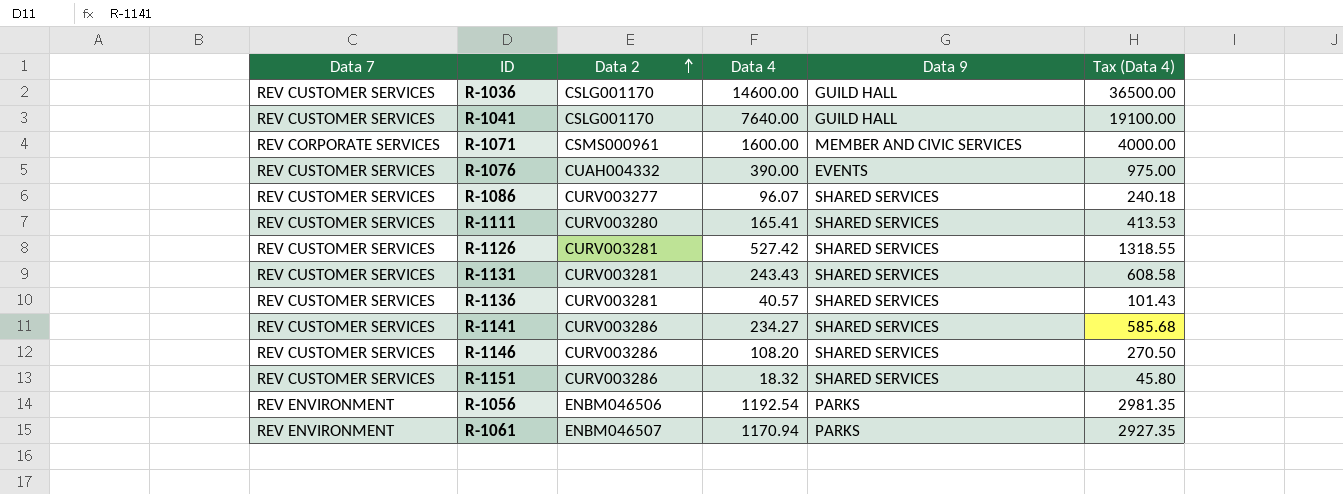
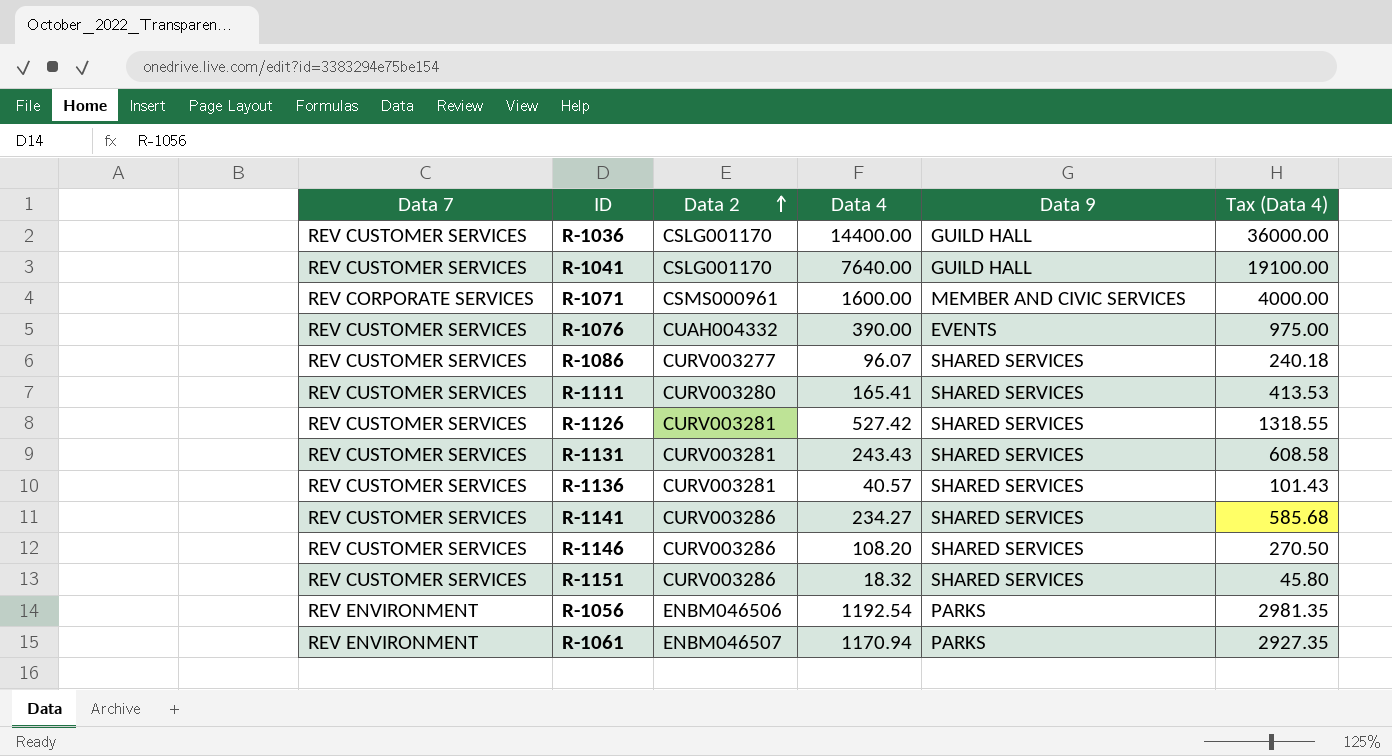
R-1036 | Data 4: 14600.00 -> 14400.00
R-1036 | Tax (Data 4): 36500.00 -> 36000.00

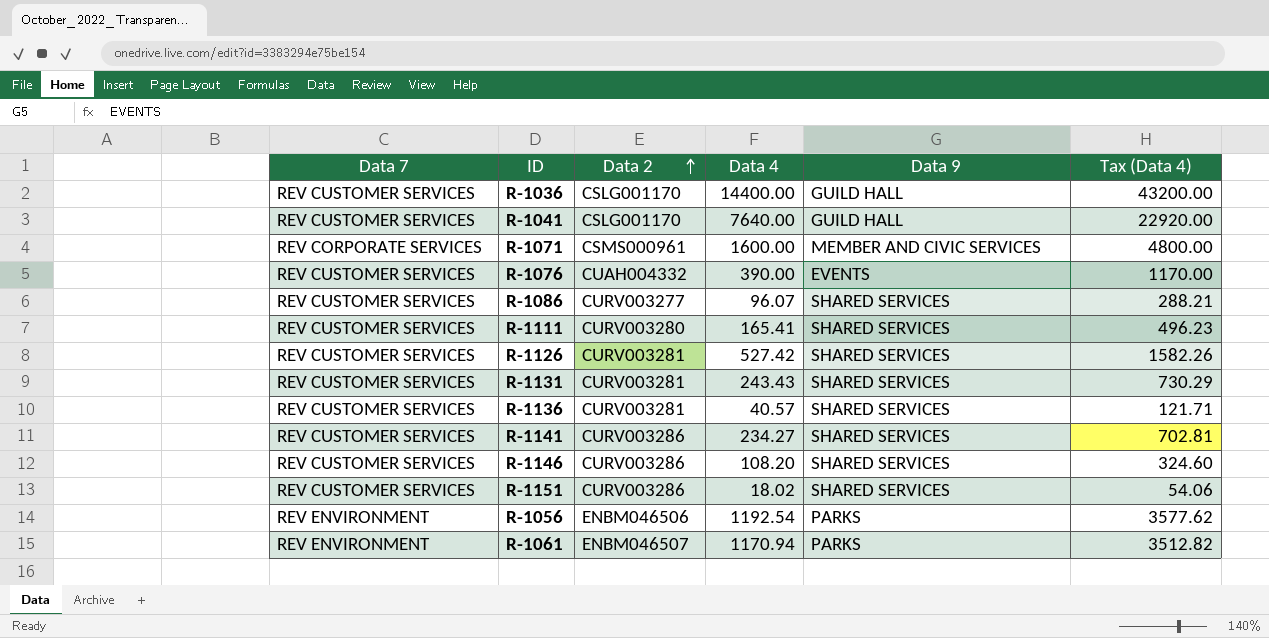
column Tax (Data 4) | formula: [Data 4] * 2.5 -> [Data 4] * 3
R-1151 | Data 4: 18.32 -> 18.02

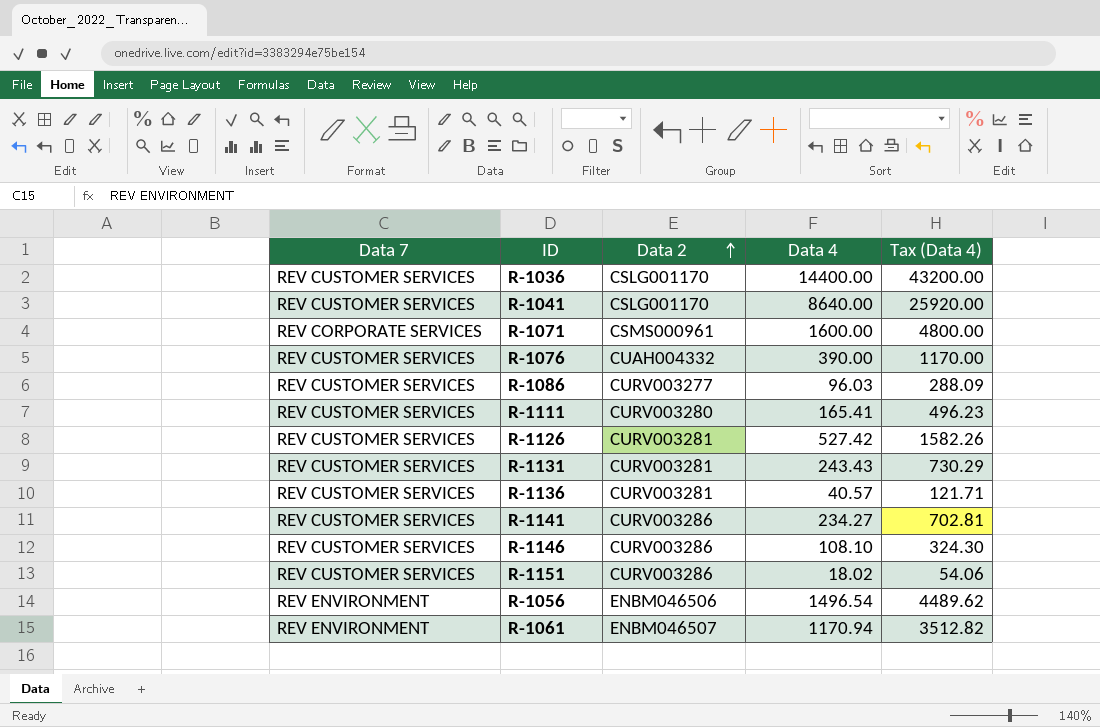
column Data 9 | position: 5 -> none
R-1041 | Data 4: 7640.00 -> 8640.00
R-1041 | Tax (Data 4): 22920.00 -> 25920.00
R-1086 | Data 4: 96.07 -> 96.03
R-1086 | Tax (Data 4): 288.21 -> 288.09
R-1146 | Data 4: 108.20 -> 108.10
R-1146 | Tax (Data 4): 324.60 -> 324.30
R-1056 | Data 4: 1192.54 -> 1496.54
R-1056 | Tax (Data 4): 3577.62 -> 4489.62

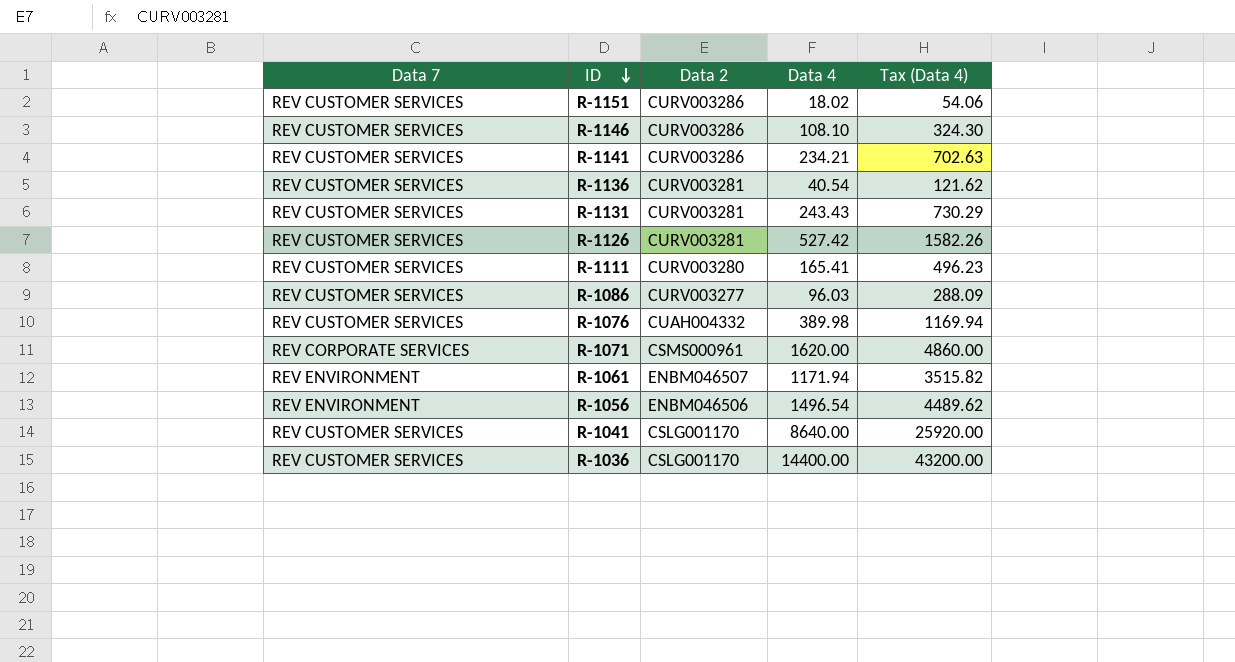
row order: Data 2 ascending -> ID descending
R-1141 | Data 4: 234.27 -> 234.21
R-1141 | Tax (Data 4): 702.81 -> 702.63
R-1136 | Data 4: 40.57 -> 40.54
R-1136 | Tax (Data 4): 121.71 -> 121.62
R-1076 | Data 4: 390.00 -> 389.98
R-1076 | Tax (Data 4): 1170.00 -> 1169.94
R-1071 | Data 4: 1600.00 -> 1620.00
R-1071 | Tax (Data 4): 4800.00 -> 4860.00
R-1061 | Data 4: 1170.94 -> 1171.94
R-1061 | Tax (Data 4): 3512.82 -> 3515.82

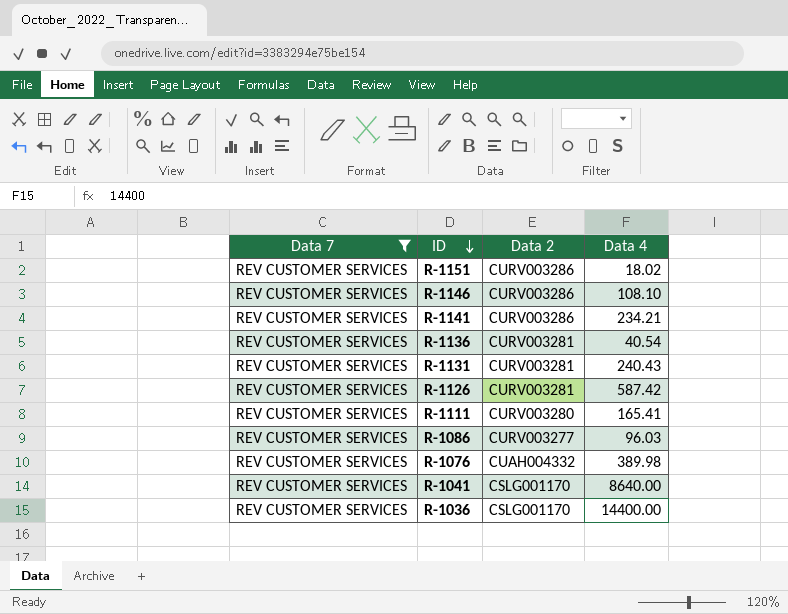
filter: none -> Data 7 = REV CUSTOMER SERVICES
column Tax (Data 4) | formula: [Data 4] * 3 -> none
R-1131 | Data 4: 243.43 -> 240.43
R-1126 | Data 4: 527.42 -> 587.42

